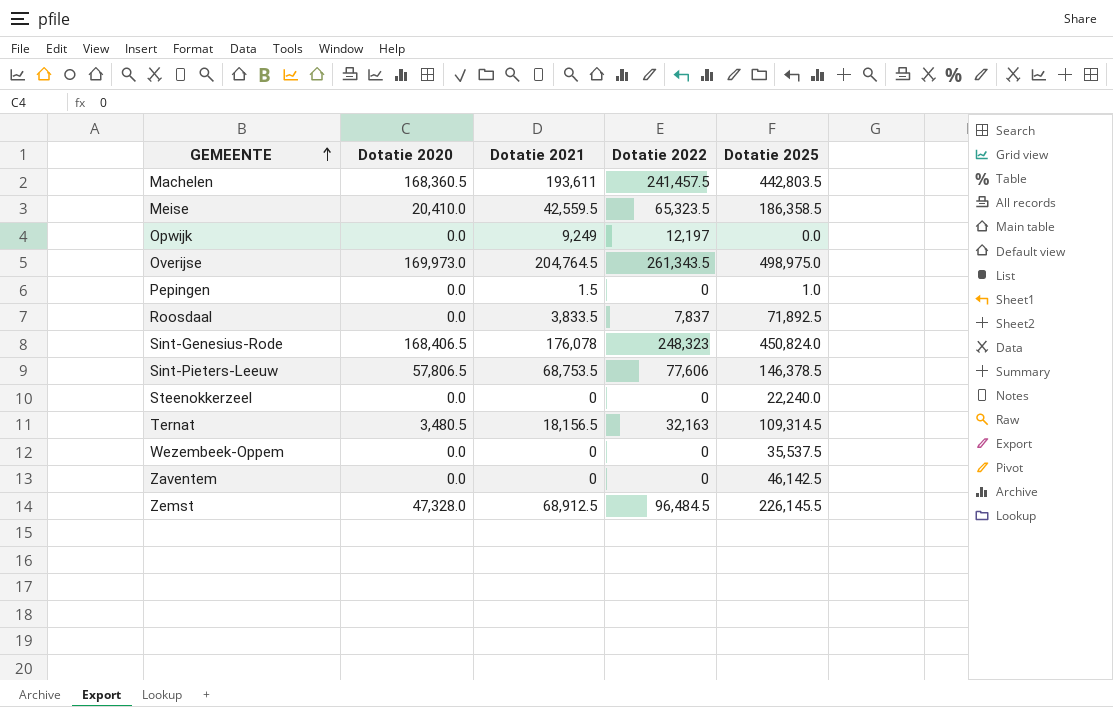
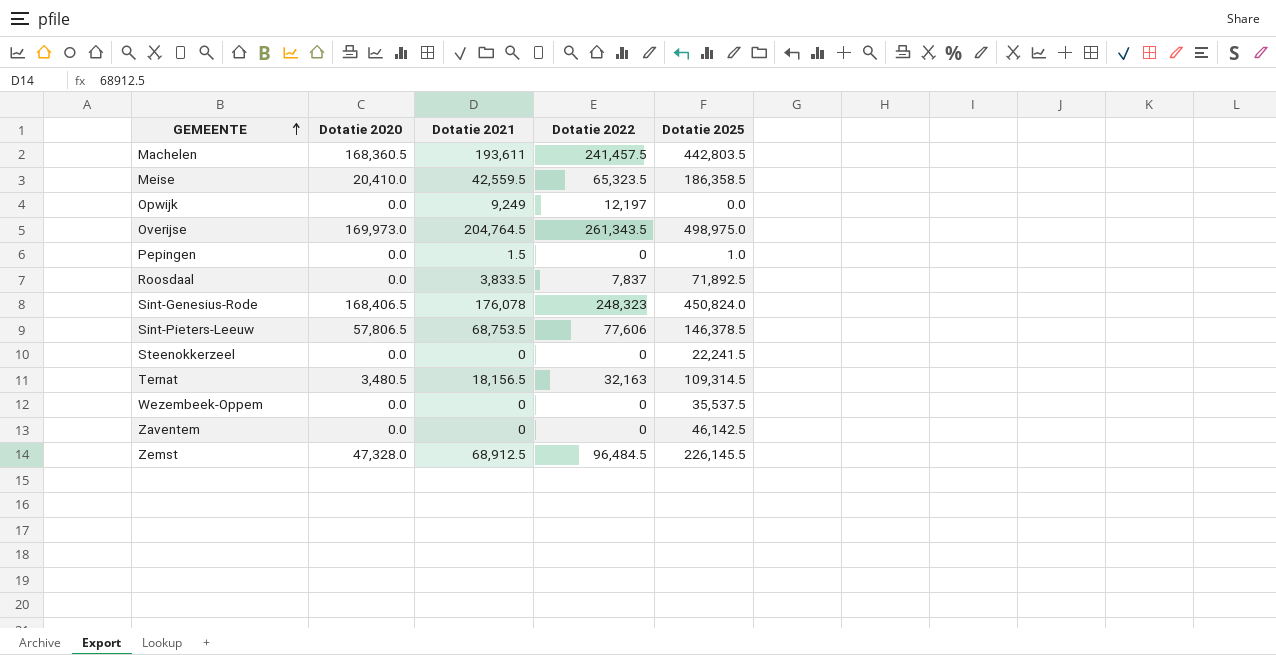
Steenokkerzeel | Dotatie 2025: 22,240.0 -> 22,241.5

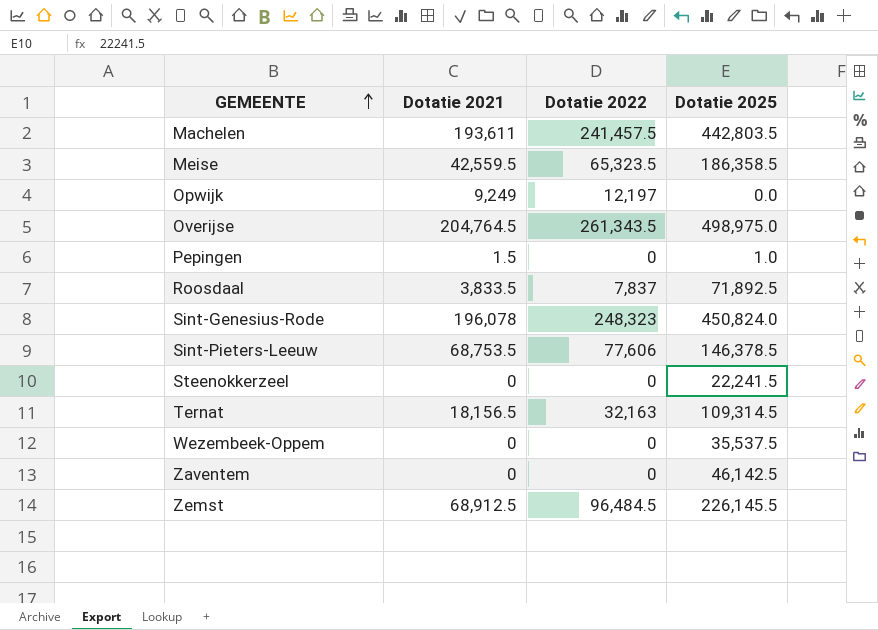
column Dotatie 2020 | position: 2 -> none
Sint-Genesius-Rode | Dotatie 2021: 176,078 -> 196,078

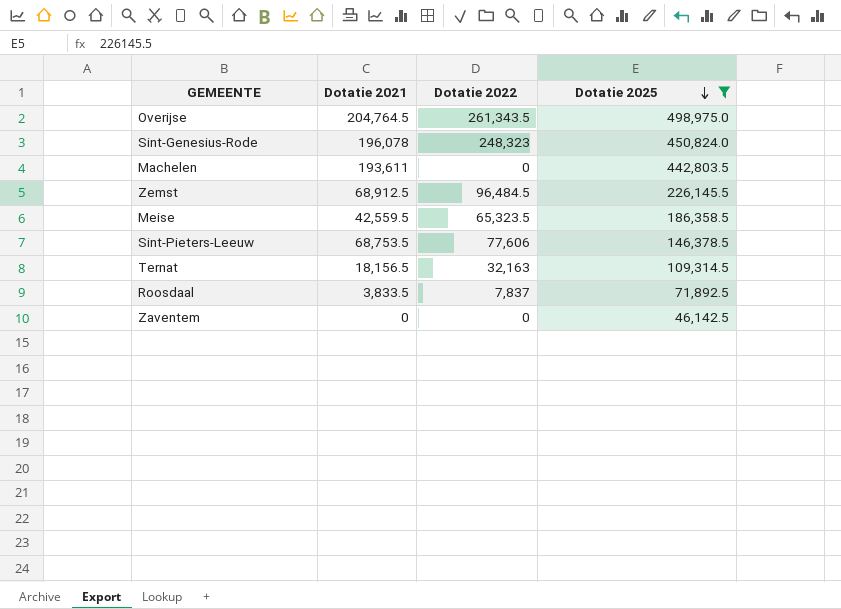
filter: none -> Dotatie 2025 >= 46,142.5
row order: GEMEENTE ascending -> Dotatie 2025 descending
Machelen | Dotatie 2022: 241,457.5 -> 0

